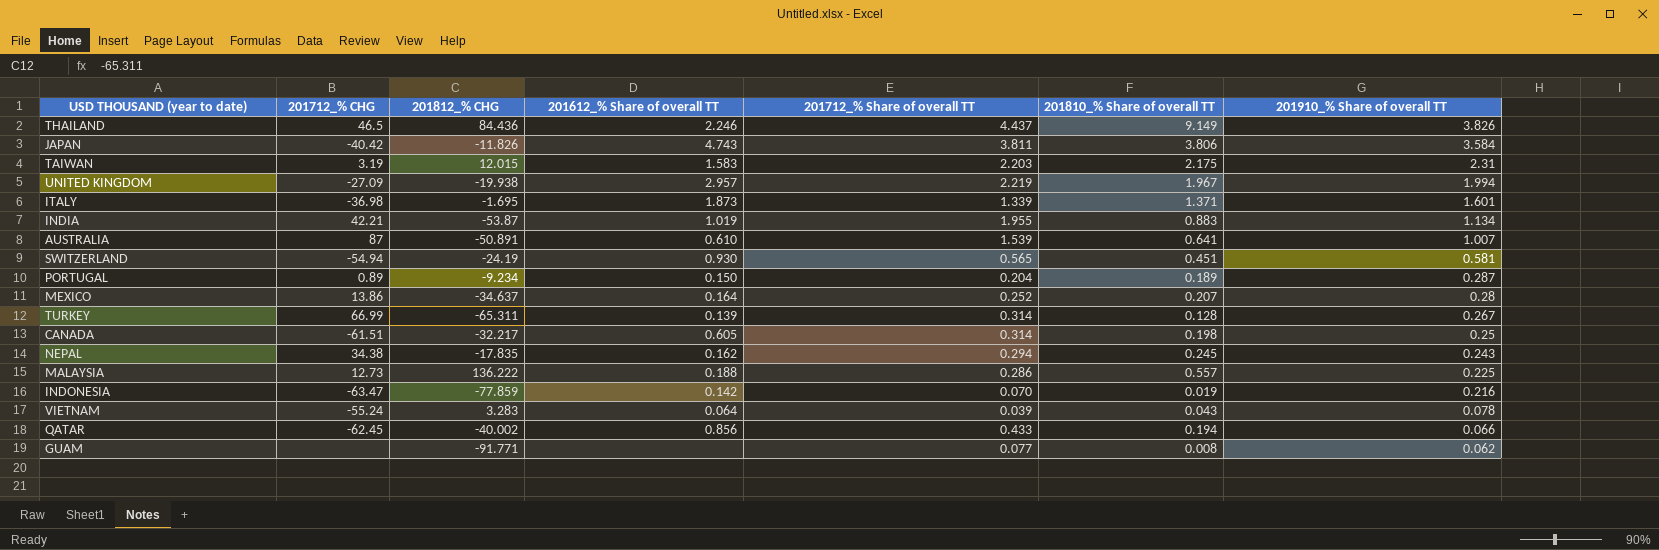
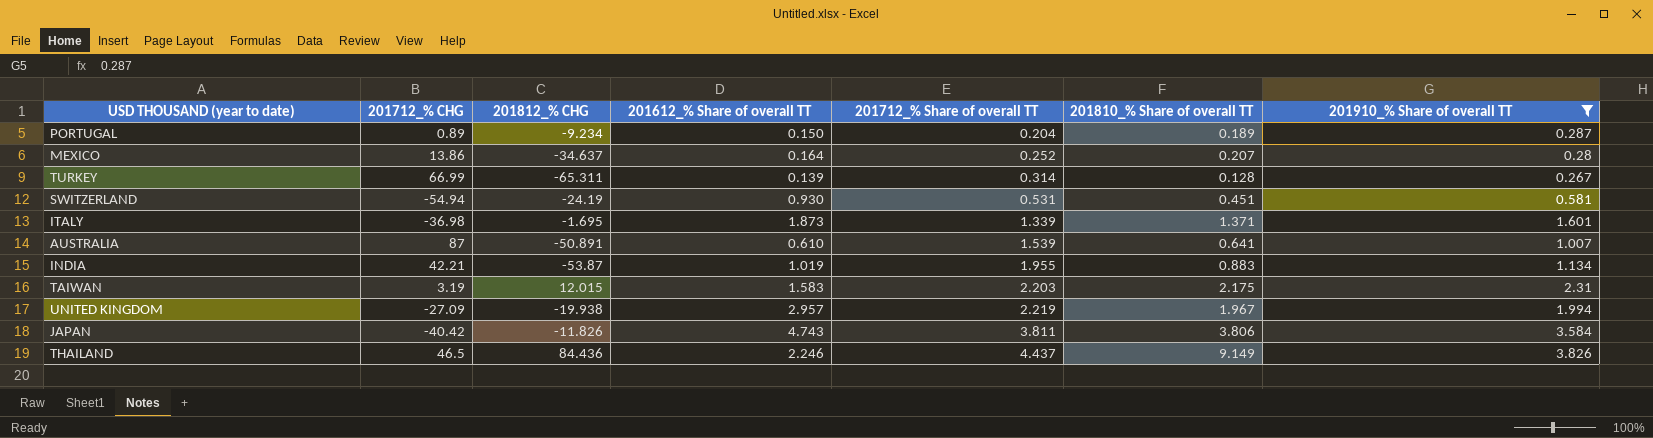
filter: none -> 201910_% Share of overall TT >= 0.267
row order: 201910_% Share of overall TT descending -> 201712_% Share of overall TT ascending
SWITZERLAND | 201712_% Share of overall TT: 0.565 -> 0.531

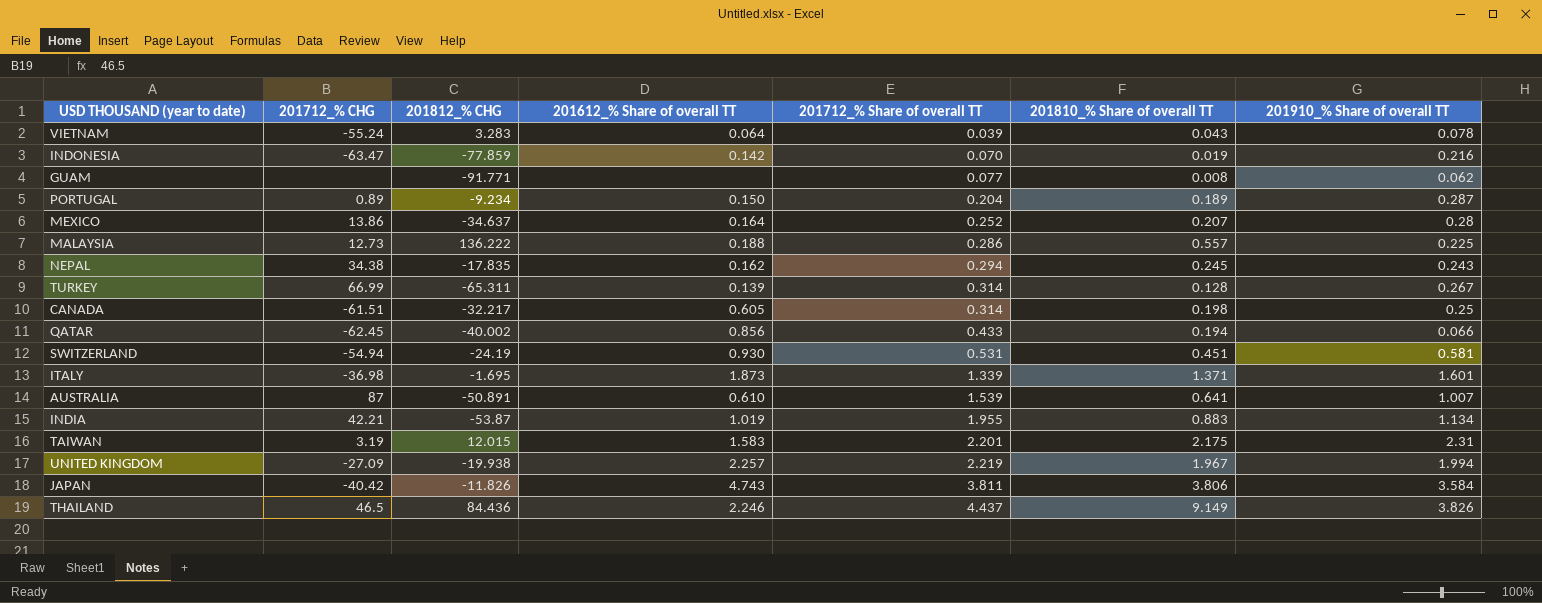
filter: 201910_% Share of overall TT >= 0.267 -> none
TAIWAN | 201712_% Share of overall TT: 2.203 -> 2.201
UNITED KINGDOM | 201612_% Share of overall TT: 2.957 -> 2.257

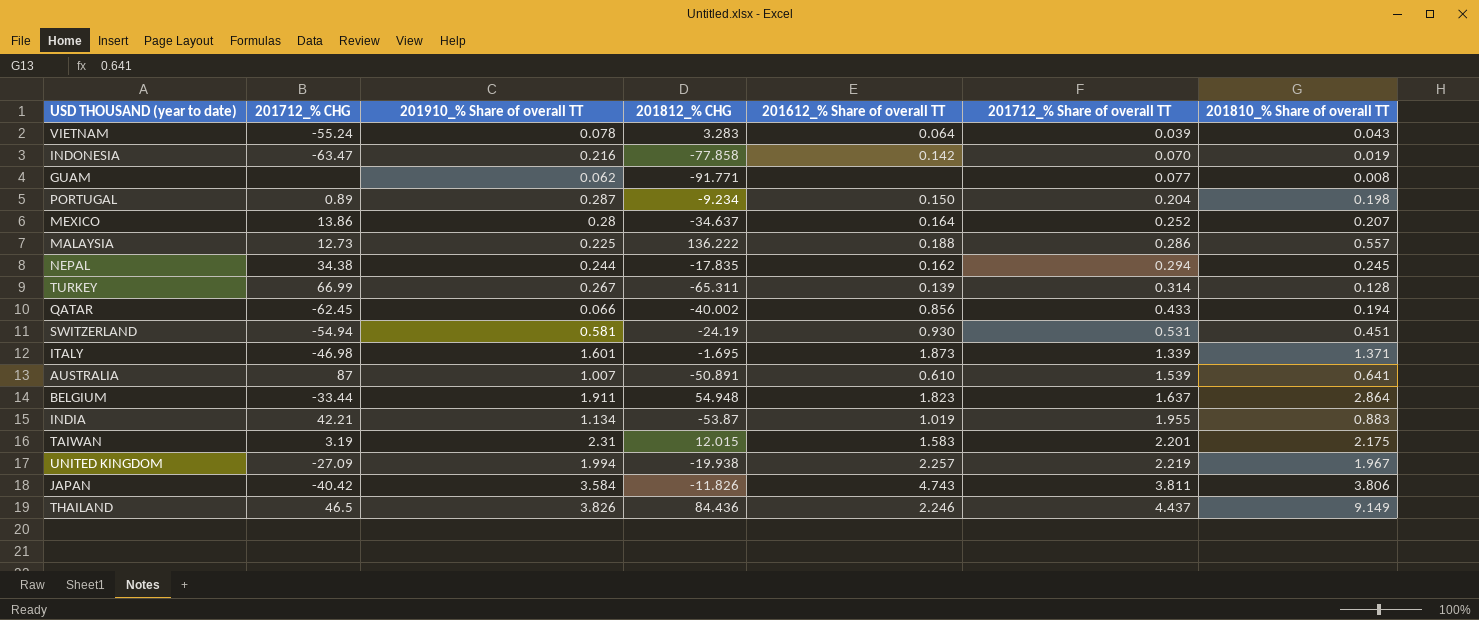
column 201910_% Share of overall TT | position: 7 -> 3
row CANADA: -61.51 | -32.217 | 0.605 | 0.314 | 0.198 | 0.25 -> none
INDONESIA | 201812_% CHG: -77.859 -> -77.858
PORTUGAL | 201810_% Share of overall TT: 0.189 -> 0.198
NEPAL | 201910_% Share of overall TT: 0.243 -> 0.244
ITALY | 201712_% CHG: -36.98 -> -46.98
row BELGIUM: none -> -33.44 | 1.911 | 54.948 | 1.823 | 1.637 | 2.864

